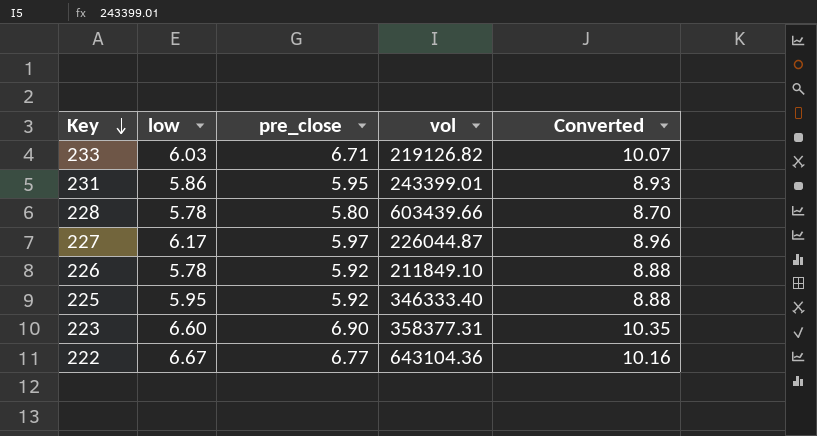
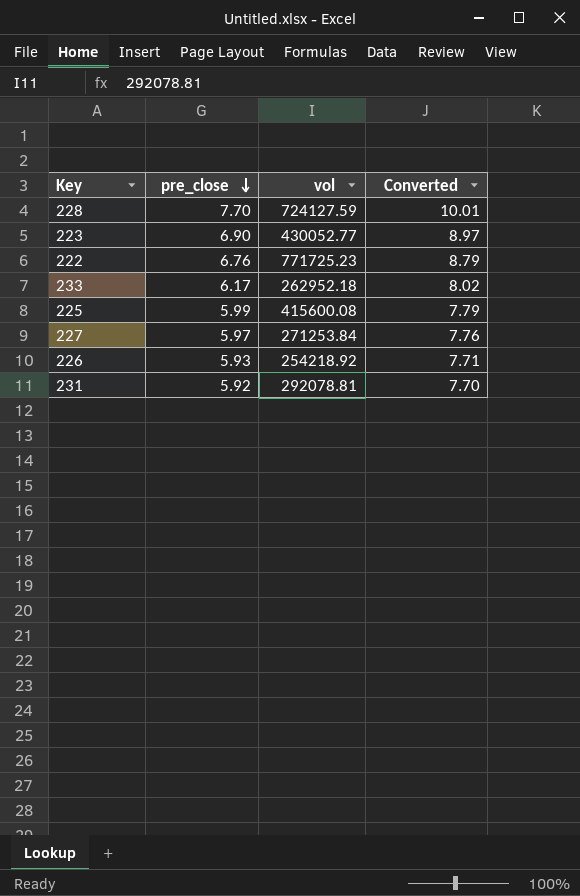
row order: Key descending -> pre_close descending
column low | position: 2 -> none
column Converted | formula: [pre_close] * 1.5 -> [pre_close] * 1.3
228 | pre_close: 5.80 -> 7.70
228 | vol: 603439.66 -> 724127.59
223 | vol: 358377.31 -> 430052.77
222 | pre_close: 6.77 -> 6.76
222 | vol: 643104.36 -> 771725.23
233 | pre_close: 6.71 -> 6.17
233 | vol: 219126.82 -> 262952.18
225 | pre_close: 5.92 -> 5.99
225 | vol: 346333.40 -> 415600.08
227 | vol: 226044.87 -> 271253.84
226 | pre_close: 5.92 -> 5.93
226 | vol: 211849.10 -> 254218.92
231 | pre_close: 5.95 -> 5.92
231 | vol: 243399.01 -> 292078.81

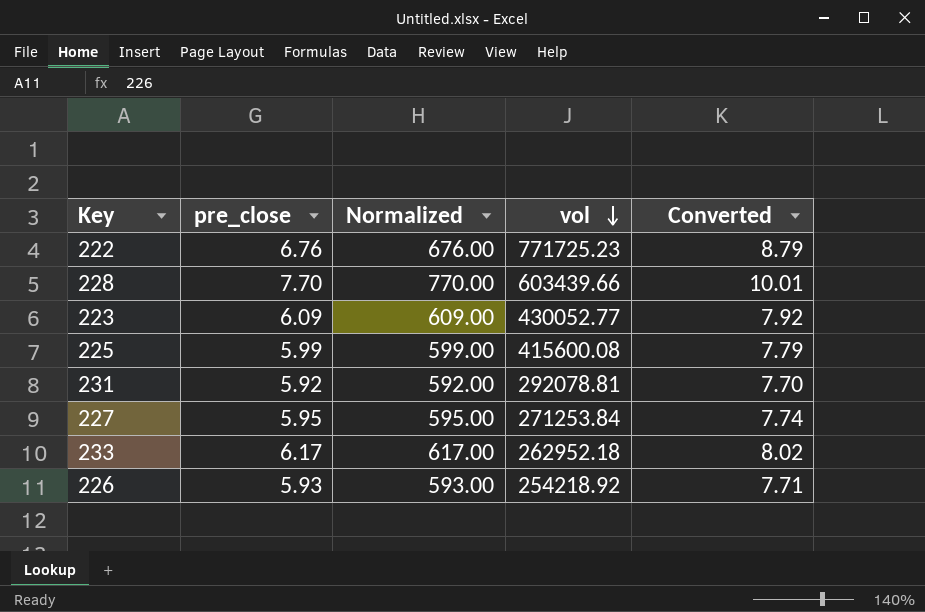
row order: pre_close descending -> vol descending
column Normalized | formula: none -> [pre_close] * 100
228 | vol: 724127.59 -> 603439.66
223 | pre_close: 6.90 -> 6.09
223 | Converted: 8.97 -> 7.92
227 | pre_close: 5.97 -> 5.95
227 | Converted: 7.76 -> 7.74

